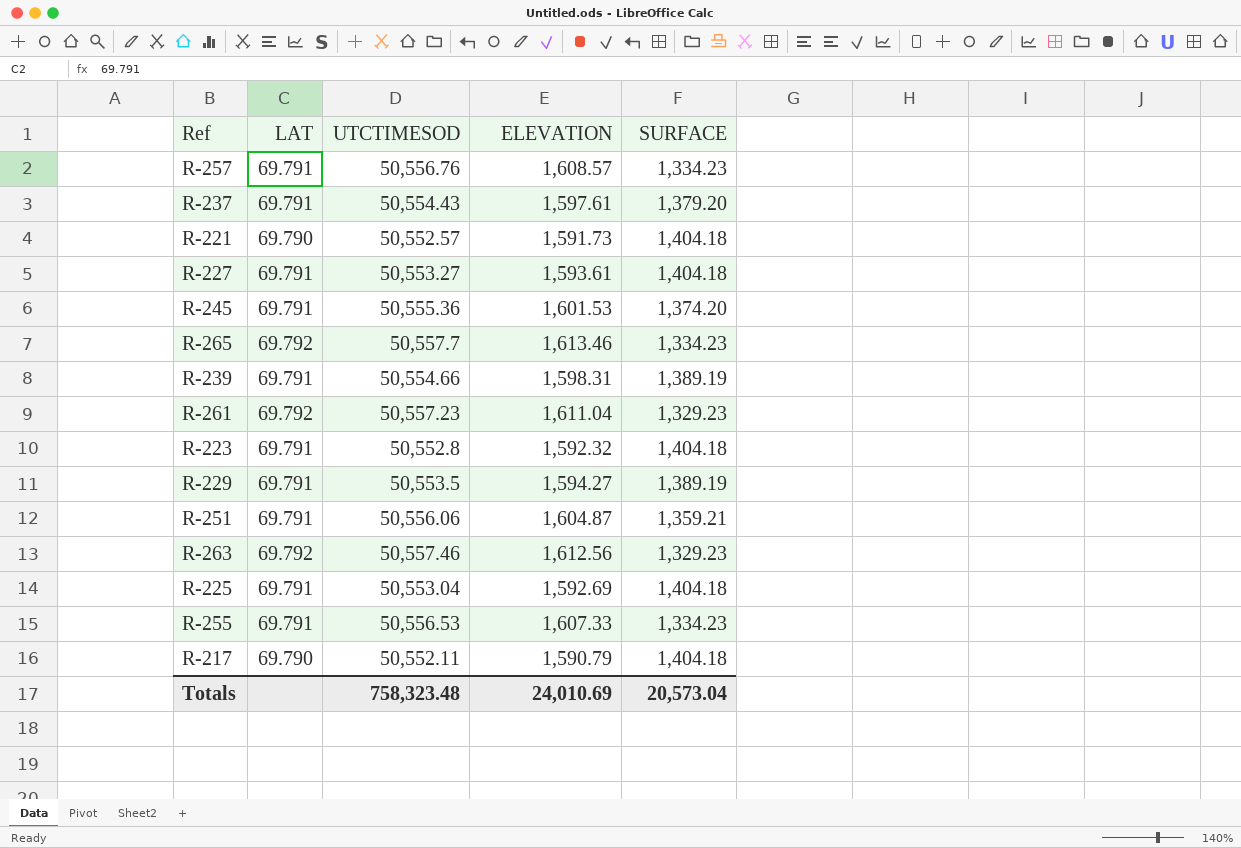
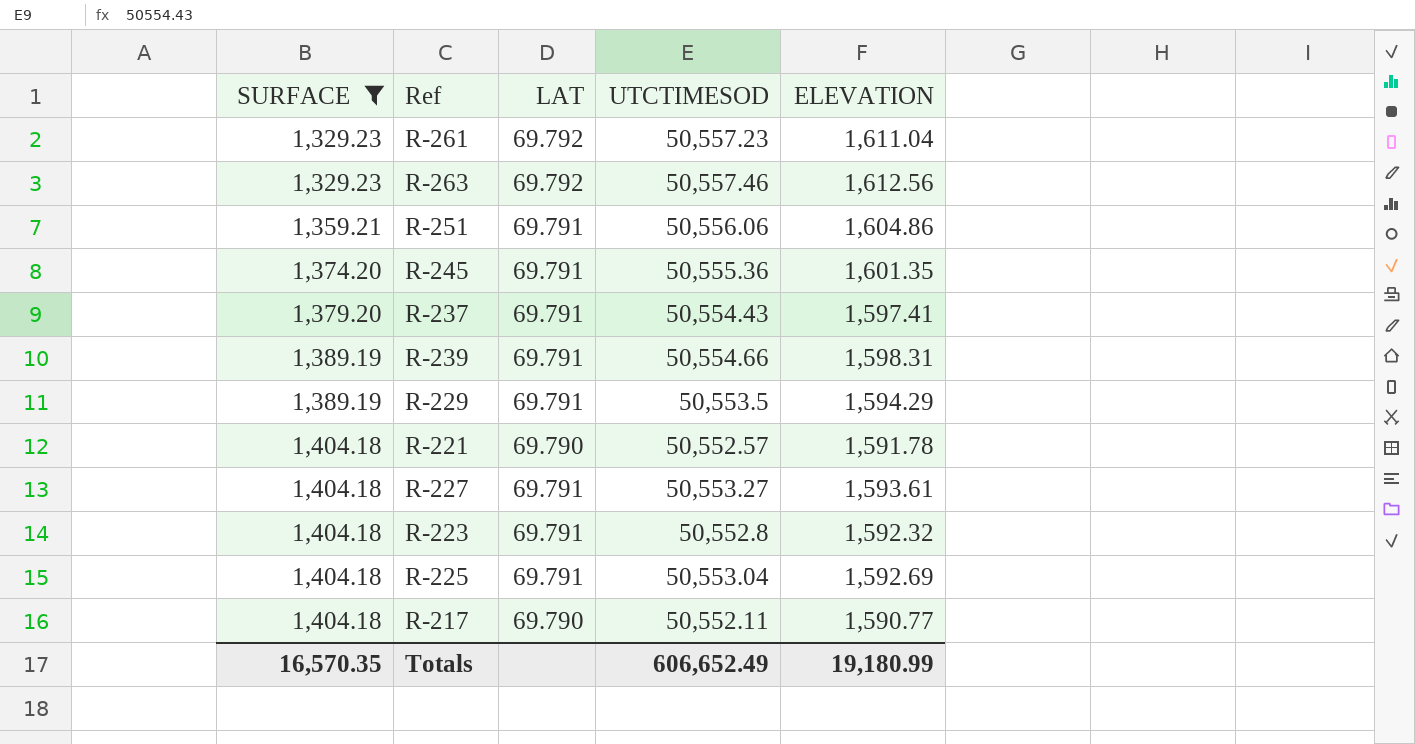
filter: none -> SURFACE != 1,334.23
row order: none -> SURFACE ascending
column SURFACE | position: 5 -> 1
R-251 | ELEVATION: 1,604.87 -> 1,604.86
R-245 | ELEVATION: 1,601.53 -> 1,601.35
R-237 | ELEVATION: 1,597.61 -> 1,597.41
R-229 | ELEVATION: 1,594.27 -> 1,594.29
R-221 | ELEVATION: 1,591.73 -> 1,591.78
R-217 | ELEVATION: 1,590.79 -> 1,590.77
Totals | SURFACE: 20,573.04 -> 16,570.35
Totals | UTCTIMESOD: 758,323.48 -> 606,652.49
Totals | ELEVATION: 24,010.69 -> 19,180.99

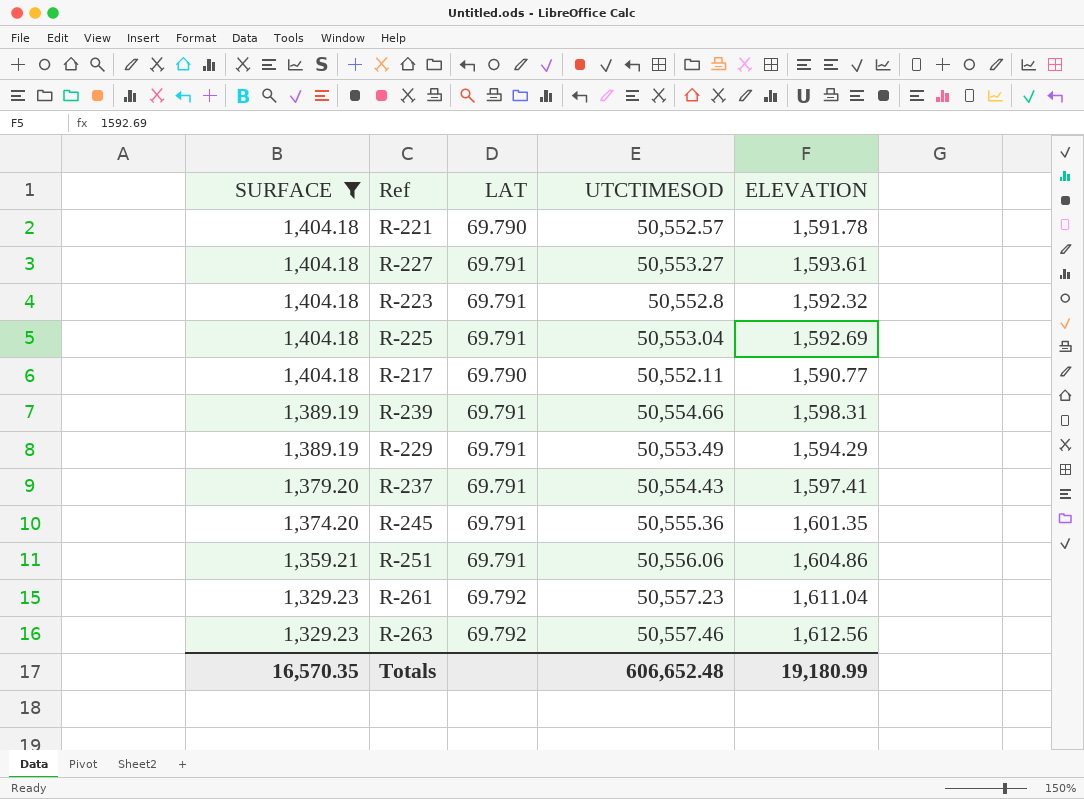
row order: SURFACE ascending -> SURFACE descending
R-229 | UTCTIMESOD: 50,553.5 -> 50,553.49
Totals | UTCTIMESOD: 606,652.49 -> 606,652.48

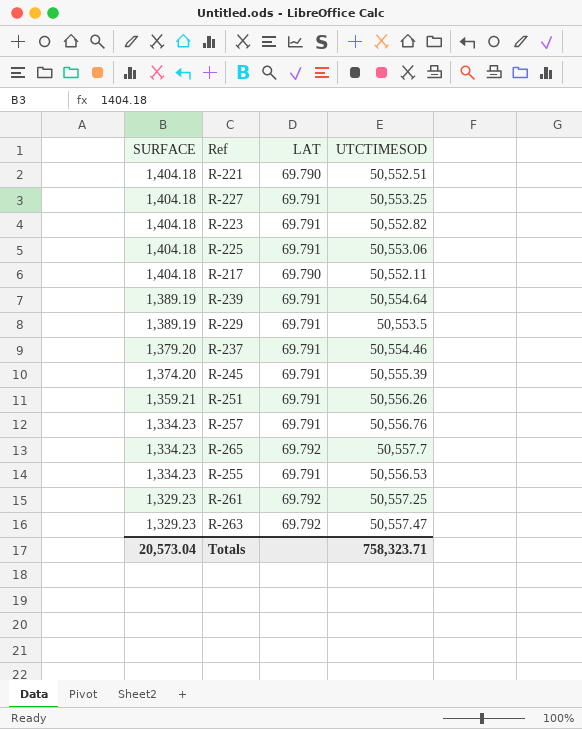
filter: SURFACE != 1,334.23 -> none
column ELEVATION | position: 5 -> none
R-221 | UTCTIMESOD: 50,552.57 -> 50,552.51
R-227 | UTCTIMESOD: 50,553.27 -> 50,553.25
R-223 | UTCTIMESOD: 50,552.8 -> 50,552.82
R-225 | UTCTIMESOD: 50,553.04 -> 50,553.06
R-239 | UTCTIMESOD: 50,554.66 -> 50,554.64
R-229 | UTCTIMESOD: 50,553.49 -> 50,553.5
R-237 | UTCTIMESOD: 50,554.43 -> 50,554.46
R-245 | UTCTIMESOD: 50,555.36 -> 50,555.39
R-251 | UTCTIMESOD: 50,556.06 -> 50,556.26
R-261 | UTCTIMESOD: 50,557.23 -> 50,557.25
R-263 | UTCTIMESOD: 50,557.46 -> 50,557.47
Totals | SURFACE: 16,570.35 -> 20,573.04
Totals | UTCTIMESOD: 606,652.48 -> 758,323.71

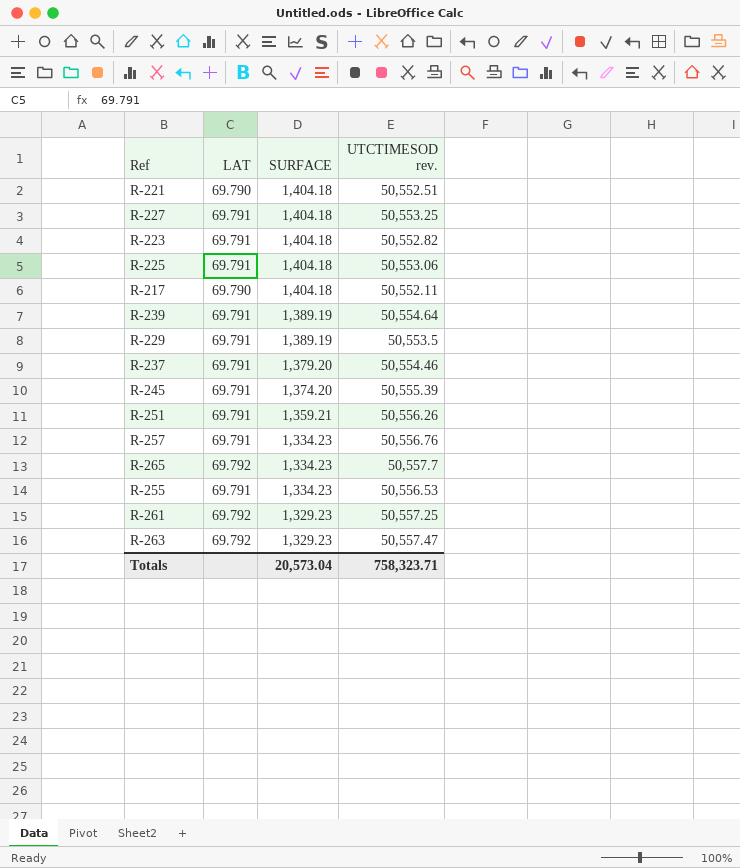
column SURFACE | position: 1 -> 3
column name: UTCTIMESOD -> UTCTIMESOD rev.

